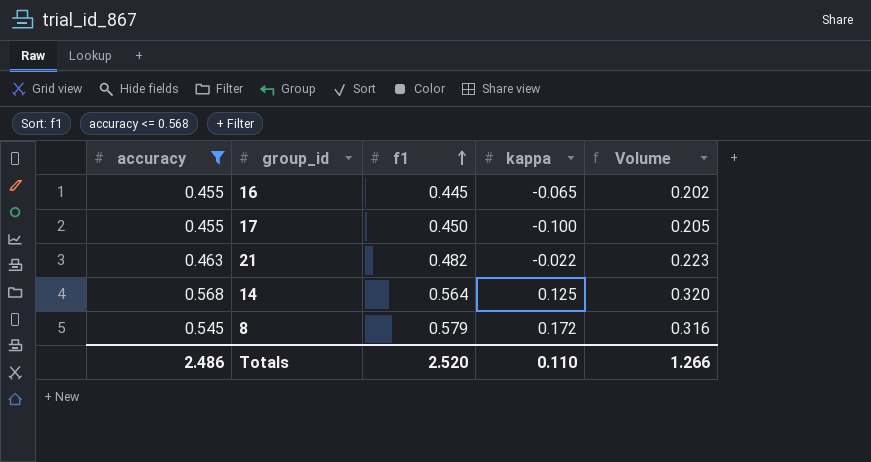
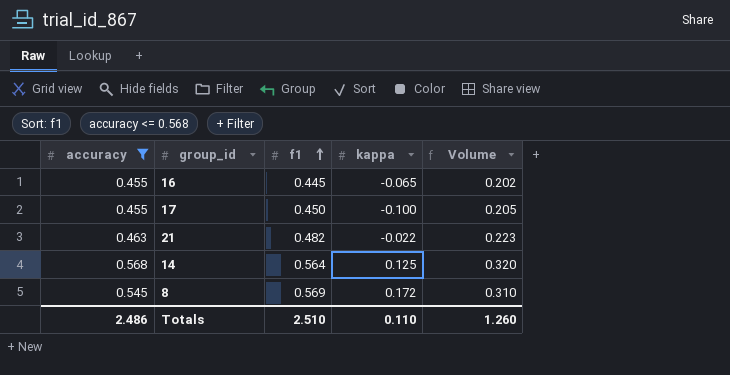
8 | f1: 0.579 -> 0.569
8 | Volume: 0.316 -> 0.310
Totals | f1: 2.520 -> 2.510
Totals | Volume: 1.266 -> 1.260

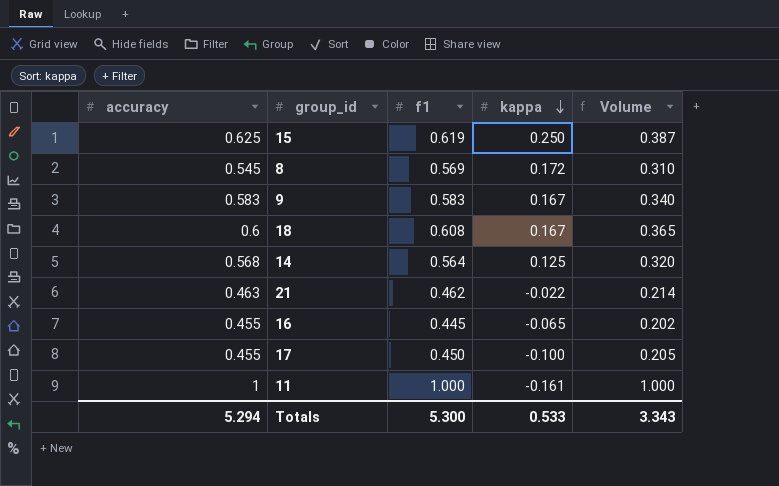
filter: accuracy <= 0.568 -> none
row order: f1 ascending -> kappa descending
21 | f1: 0.482 -> 0.462
21 | Volume: 0.223 -> 0.214
Totals | accuracy: 2.486 -> 5.294
Totals | f1: 2.510 -> 5.300
Totals | kappa: 0.110 -> 0.533
Totals | Volume: 1.260 -> 3.343

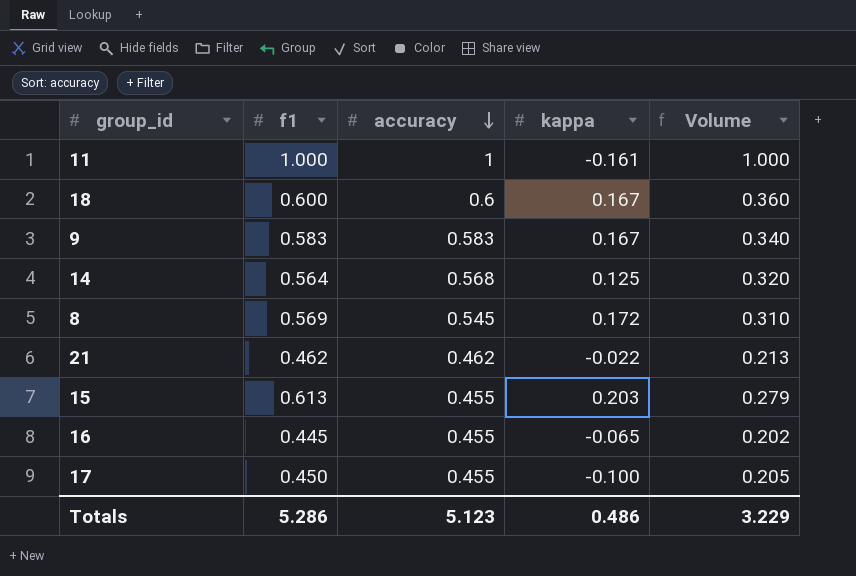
row order: kappa descending -> accuracy descending
column accuracy | position: 1 -> 3
18 | f1: 0.608 -> 0.600
18 | Volume: 0.365 -> 0.360
21 | accuracy: 0.463 -> 0.462
21 | Volume: 0.214 -> 0.213
15 | f1: 0.619 -> 0.613
15 | accuracy: 0.625 -> 0.455
15 | kappa: 0.250 -> 0.203
15 | Volume: 0.387 -> 0.279
Totals | f1: 5.300 -> 5.286
Totals | accuracy: 5.294 -> 5.123
Totals | kappa: 0.533 -> 0.486
Totals | Volume: 3.343 -> 3.229

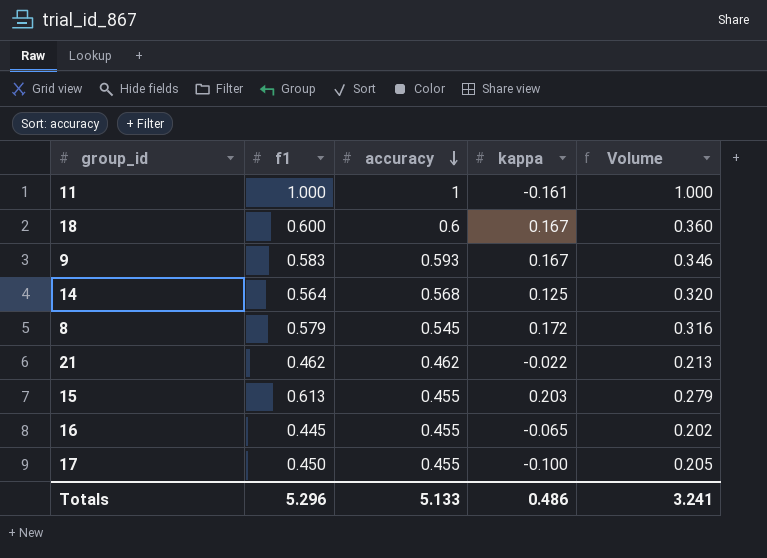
9 | accuracy: 0.583 -> 0.593
9 | Volume: 0.340 -> 0.346
8 | f1: 0.569 -> 0.579
8 | Volume: 0.310 -> 0.316
Totals | f1: 5.286 -> 5.296
Totals | accuracy: 5.123 -> 5.133
Totals | Volume: 3.229 -> 3.241

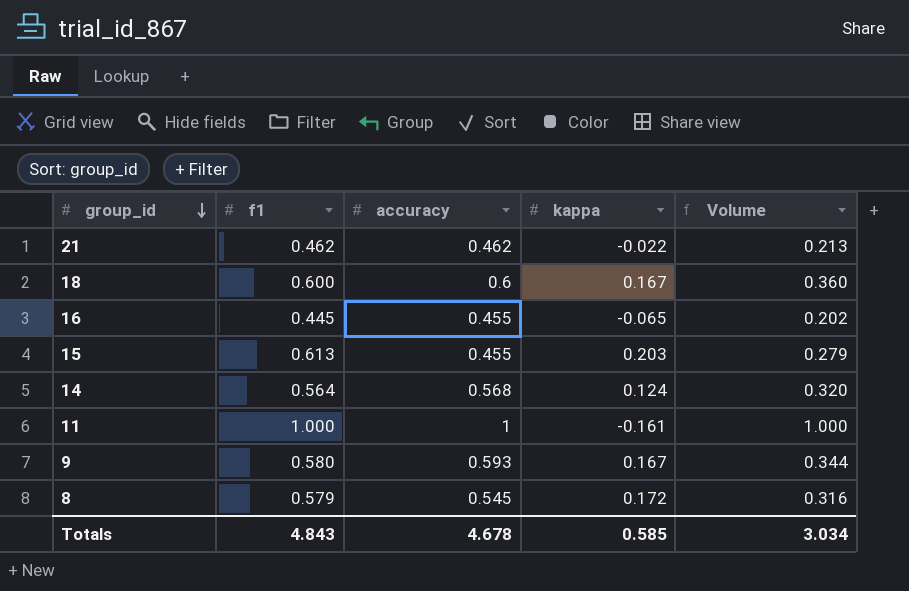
row order: accuracy descending -> group_id descending
row 17: 0.450 | 0.455 | -0.100 | 0.205 -> none
14 | kappa: 0.125 -> 0.124
9 | f1: 0.583 -> 0.580
9 | Volume: 0.346 -> 0.344
Totals | f1: 5.296 -> 4.843
Totals | accuracy: 5.133 -> 4.678
Totals | kappa: 0.486 -> 0.585
Totals | Volume: 3.241 -> 3.034

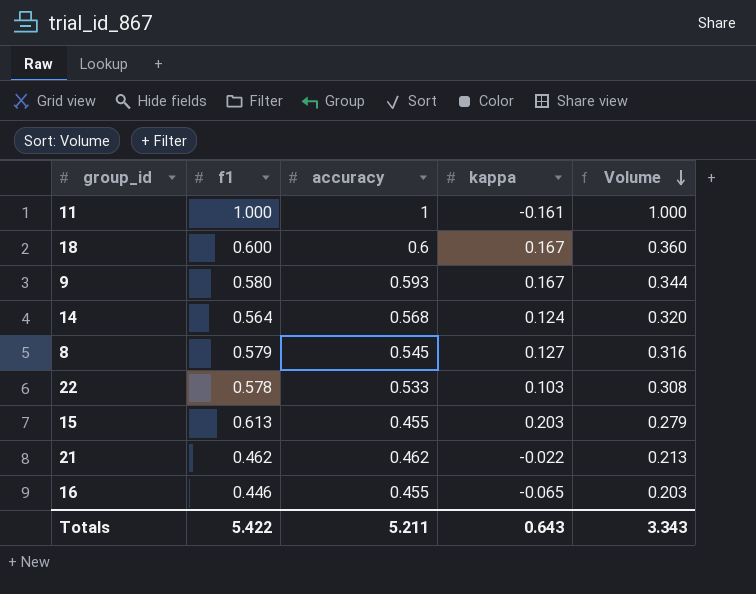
row order: group_id descending -> Volume descending
8 | kappa: 0.172 -> 0.127
row 22: none -> 0.578 | 0.533 | 0.103 | 0.308
16 | f1: 0.445 -> 0.446
16 | Volume: 0.202 -> 0.203
Totals | f1: 4.843 -> 5.422
Totals | accuracy: 4.678 -> 5.211
Totals | kappa: 0.585 -> 0.643
Totals | Volume: 3.034 -> 3.343

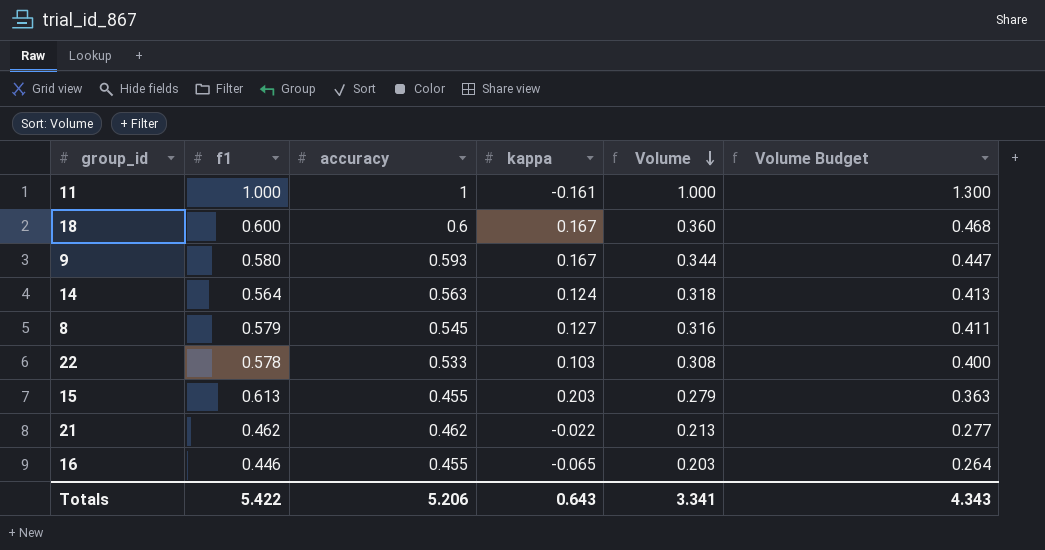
column Volume Budget | formula: none -> [Volume] * 1.3
14 | accuracy: 0.568 -> 0.563
14 | Volume: 0.320 -> 0.318
Totals | accuracy: 5.211 -> 5.206
Totals | Volume: 3.343 -> 3.341

